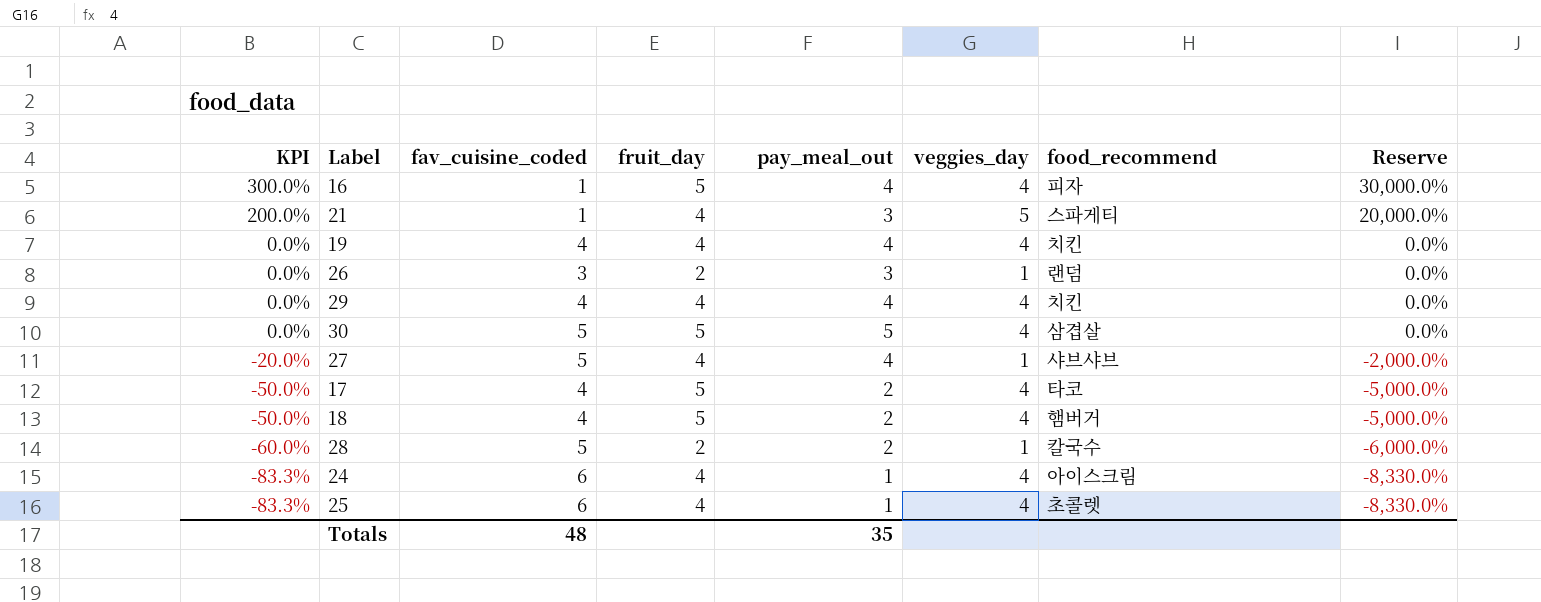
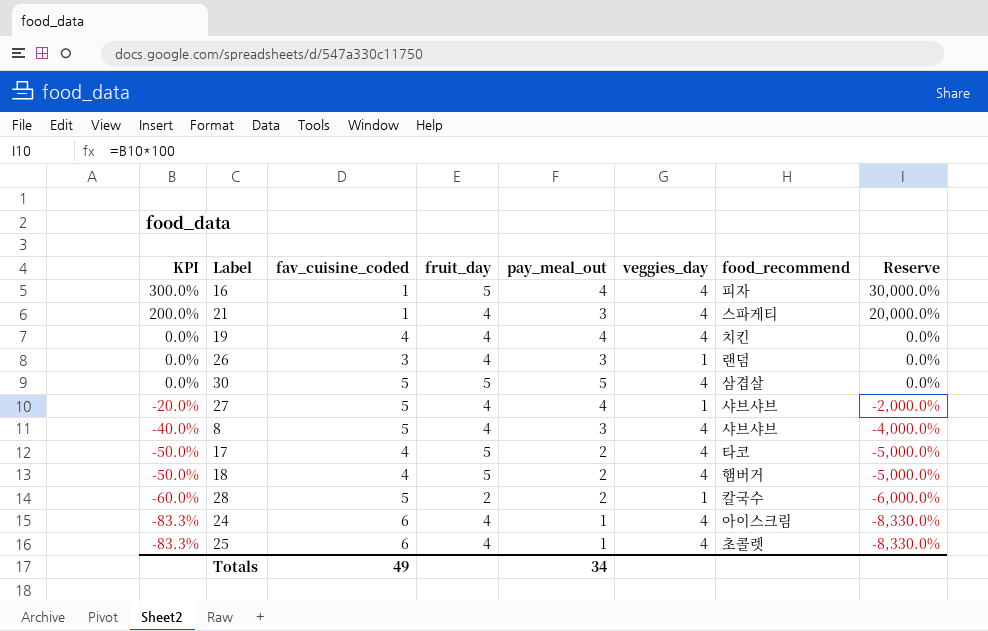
row 29: 0.0% | 4 | 4 | 4 | 4 | 치킨 | 0.0% -> none
21 | veggies_day: 5 -> 4
26 | fruit_day: 2 -> 4
row 8: none -> -40.0% | 5 | 4 | 3 | 4 | 샤브샤브 | -4,000.0%
Totals | fav_cuisine_coded: 48 -> 49
Totals | pay_meal_out: 35 -> 34

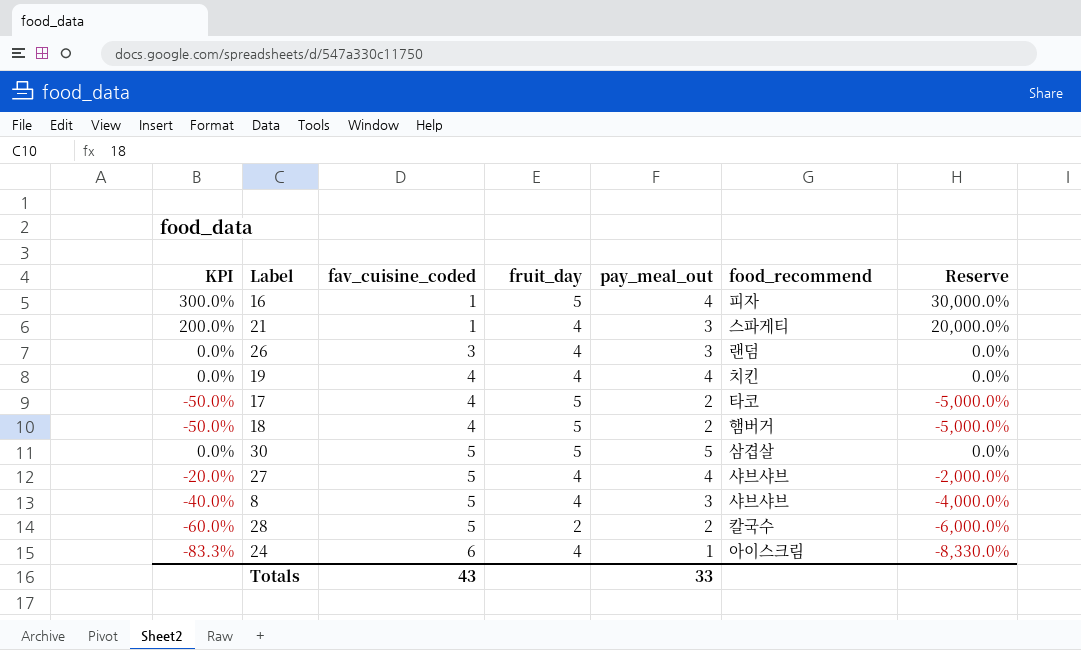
row order: KPI descending -> fav_cuisine_coded ascending
column veggies_day | position: 6 -> none
row 25: -83.3% | 6 | 4 | 1 | 4 | 초콜렛 | -8,330.0% -> none
Totals | fav_cuisine_coded: 49 -> 43
Totals | pay_meal_out: 34 -> 33

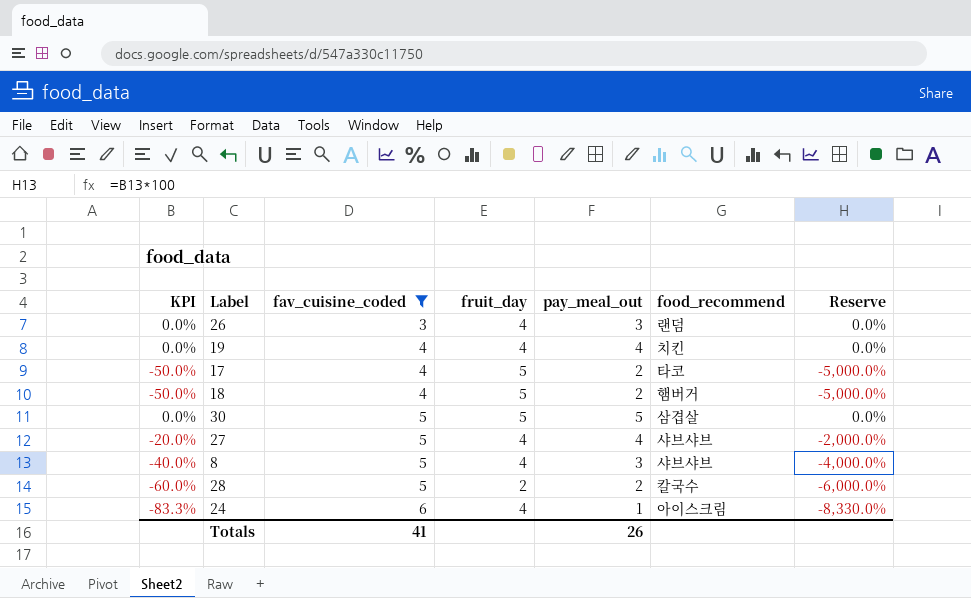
filter: none -> fav_cuisine_coded != 1
Totals | fav_cuisine_coded: 43 -> 41
Totals | pay_meal_out: 33 -> 26

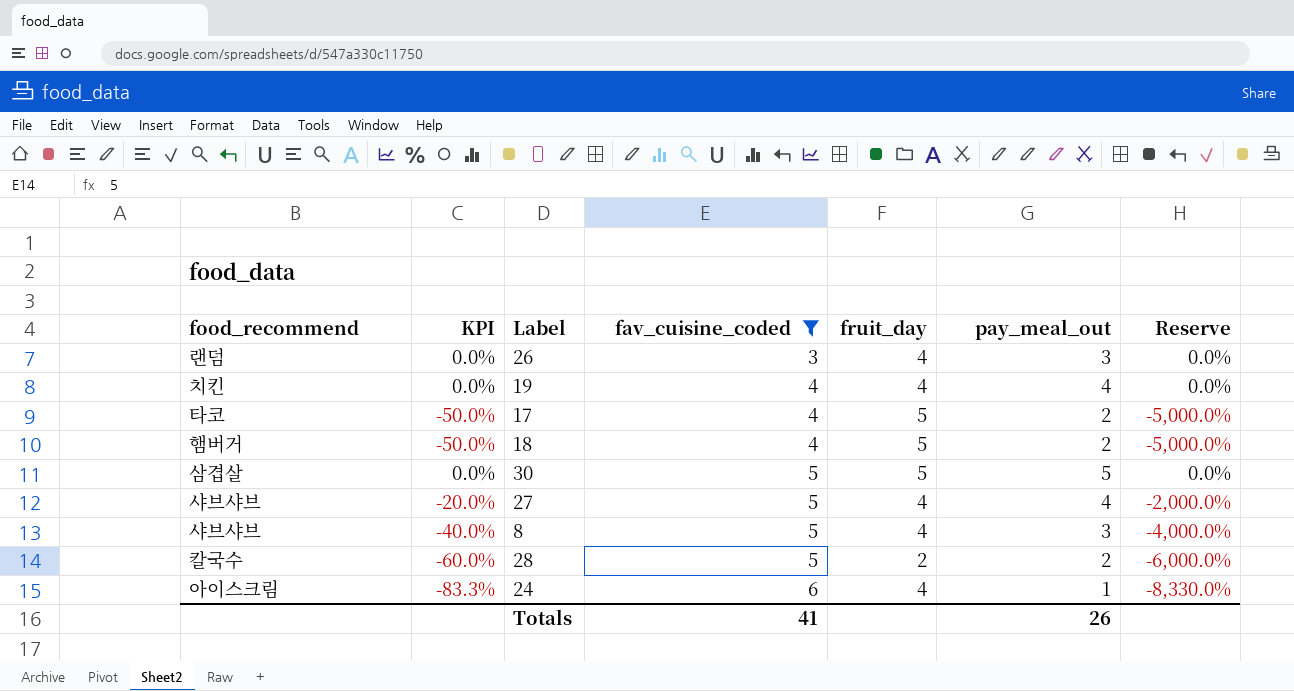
column food_recommend | position: 6 -> 1

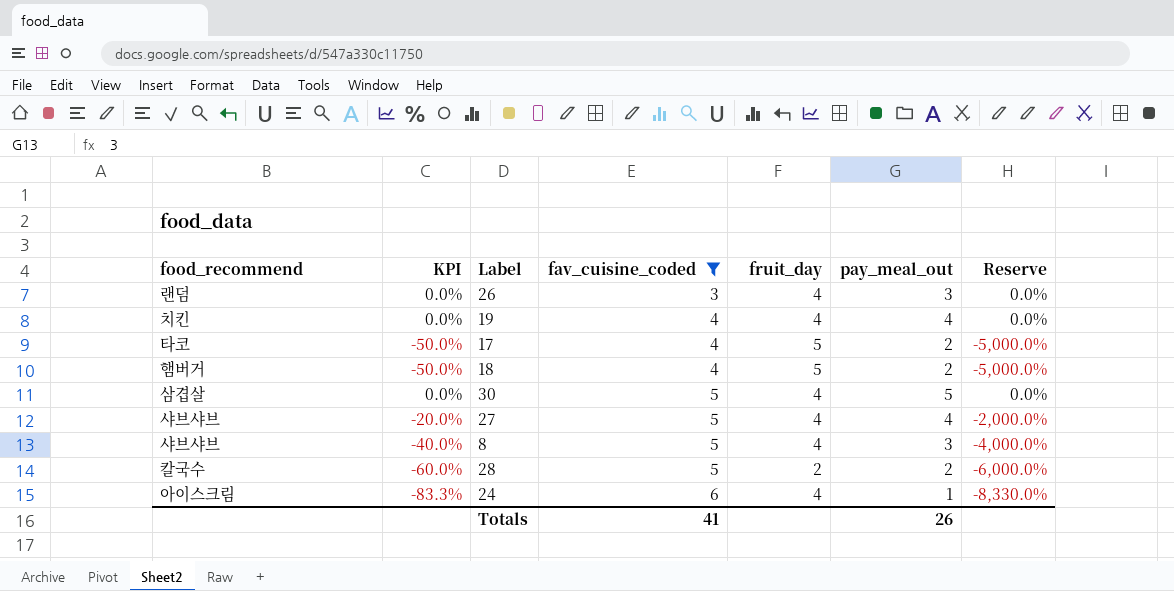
30 | fruit_day: 5 -> 4

